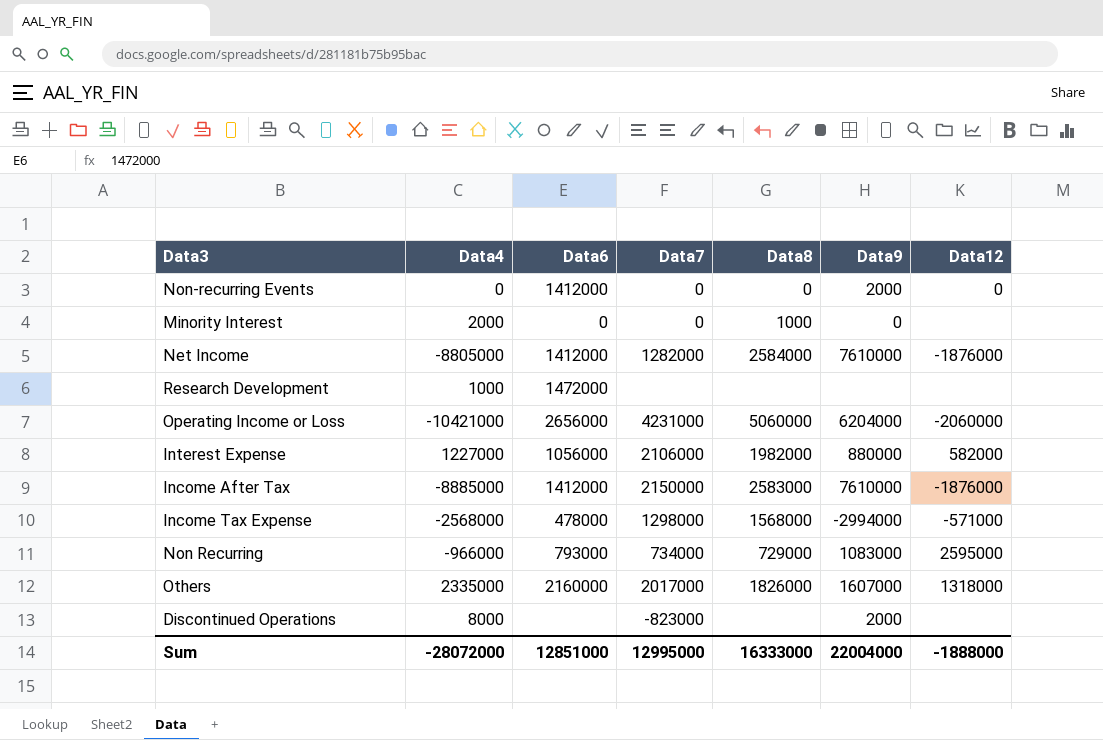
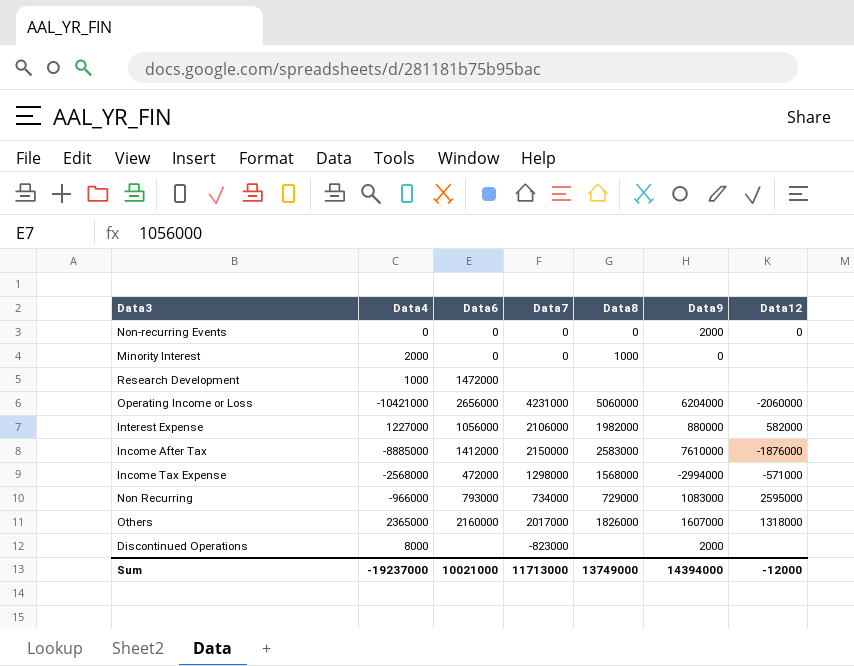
row Net Income: -8805000 | 1412000 | 1282000 | 2584000 | 7610000 | -1876000 -> none
Non-recurring Events | Data6: 1412000 -> 0
Income Tax Expense | Data6: 478000 -> 472000
Others | Data4: 2335000 -> 2365000
Sum | Data4: -28072000 -> -19237000
Sum | Data6: 12851000 -> 10021000
Sum | Data7: 12995000 -> 11713000
Sum | Data8: 16333000 -> 13749000
Sum | Data9: 22004000 -> 14394000
Sum | Data12: -1888000 -> -12000

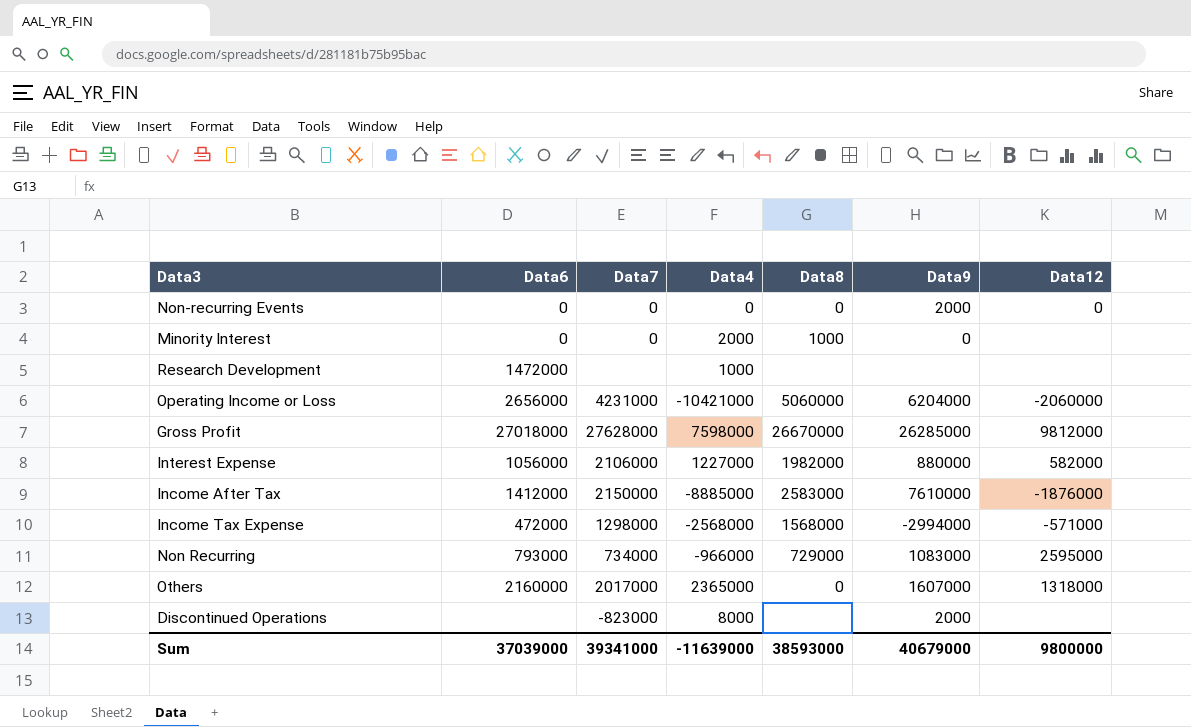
column Data4 | position: 2 -> 4
row Gross Profit: none -> 27018000 | 27628000 | 7598000 | 26670000 | 26285000 | 9812000
Others | Data8: 1826000 -> 0
Sum | Data6: 10021000 -> 37039000
Sum | Data7: 11713000 -> 39341000
Sum | Data4: -19237000 -> -11639000
Sum | Data8: 13749000 -> 38593000
Sum | Data9: 14394000 -> 40679000
Sum | Data12: -12000 -> 9800000

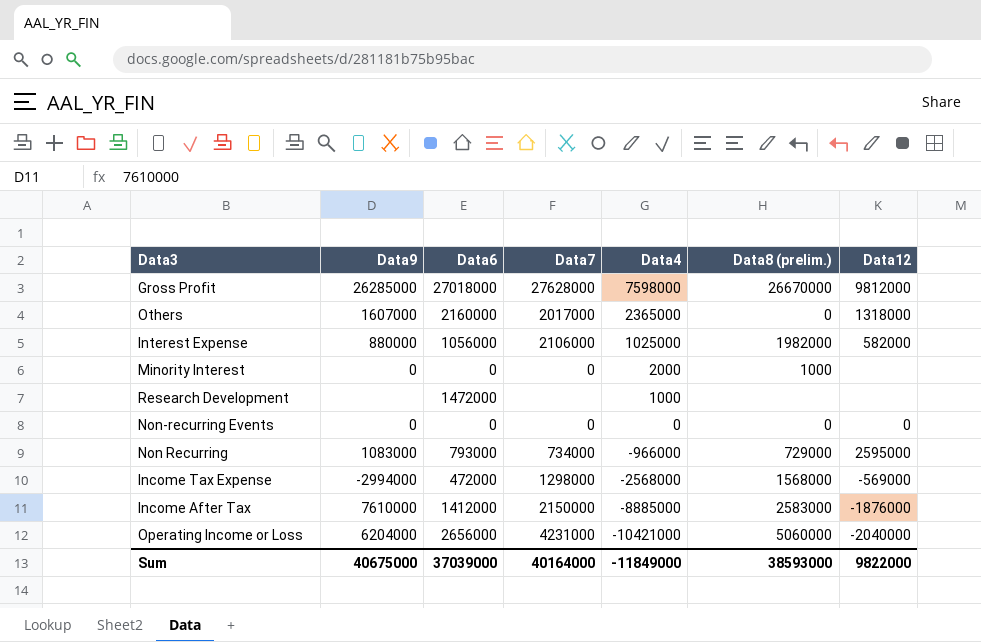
row order: none -> Data4 descending
column Data9 | position: 6 -> 2
column name: Data8 -> Data8 (prelim.)
row Discontinued Operations: none | -823000 | 8000 | none | 2000 | none -> none
Interest Expense | Data4: 1227000 -> 1025000
Non-recurring Events | Data9: 2000 -> 0
Income Tax Expense | Data12: -571000 -> -569000
Operating Income or Loss | Data12: -2060000 -> -2040000
Sum | Data9: 40679000 -> 40675000
Sum | Data7: 39341000 -> 40164000
Sum | Data4: -11639000 -> -11849000
Sum | Data12: 9800000 -> 9822000

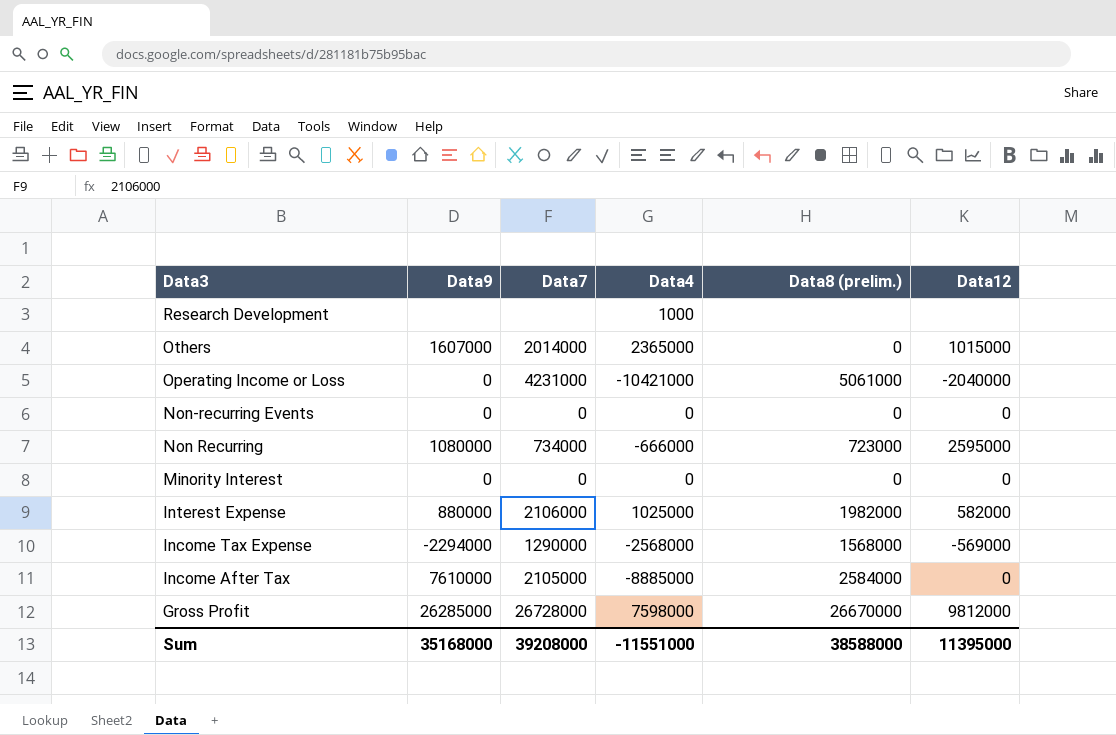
row order: Data4 descending -> Data3 descending
column Data6 | position: 3 -> none
Others | Data7: 2017000 -> 2014000
Others | Data12: 1318000 -> 1015000
Operating Income or Loss | Data9: 6204000 -> 0
Operating Income or Loss | Data8 (prelim.): 5060000 -> 5061000
Non Recurring | Data9: 1083000 -> 1080000
Non Recurring | Data4: -966000 -> -666000
Non Recurring | Data8 (prelim.): 729000 -> 723000
Minority Interest | Data4: 2000 -> 0
Minority Interest | Data8 (prelim.): 1000 -> 0
Minority Interest | Data12: none -> 0
Income Tax Expense | Data9: -2994000 -> -2294000
Income Tax Expense | Data7: 1298000 -> 1290000
Income After Tax | Data7: 2150000 -> 2105000
Income After Tax | Data8 (prelim.): 2583000 -> 2584000
Income After Tax | Data12: -1876000 -> 0
Gross Profit | Data7: 27628000 -> 26728000
Sum | Data9: 40675000 -> 35168000
Sum | Data7: 40164000 -> 39208000
Sum | Data4: -11849000 -> -11551000
Sum | Data8 (prelim.): 38593000 -> 38588000
Sum | Data12: 9822000 -> 11395000

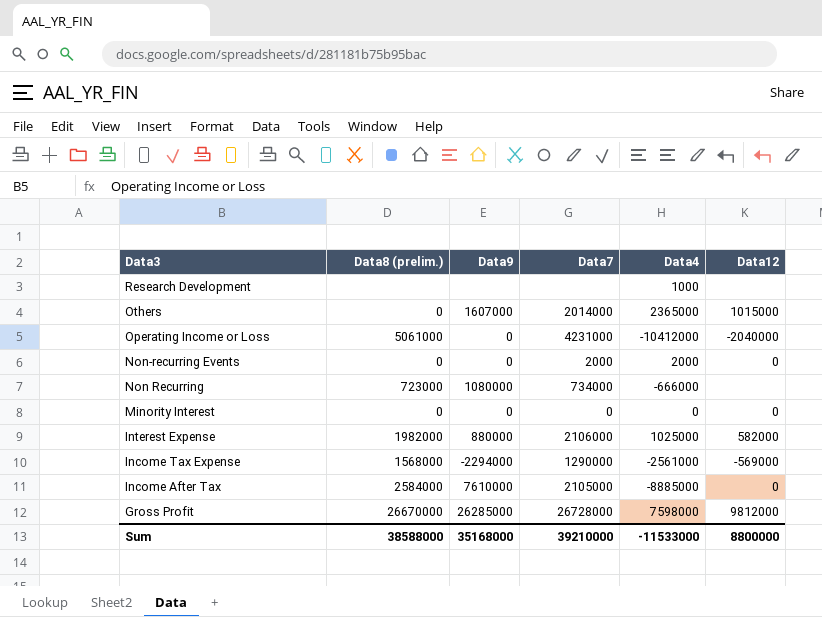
column Data8 (prelim.) | position: 5 -> 2
Operating Income or Loss | Data4: -10421000 -> -10412000
Non-recurring Events | Data7: 0 -> 2000
Non-recurring Events | Data4: 0 -> 2000
Non Recurring | Data12: 2595000 -> none
Income Tax Expense | Data4: -2568000 -> -2561000
Sum | Data7: 39208000 -> 39210000
Sum | Data4: -11551000 -> -11533000
Sum | Data12: 11395000 -> 8800000

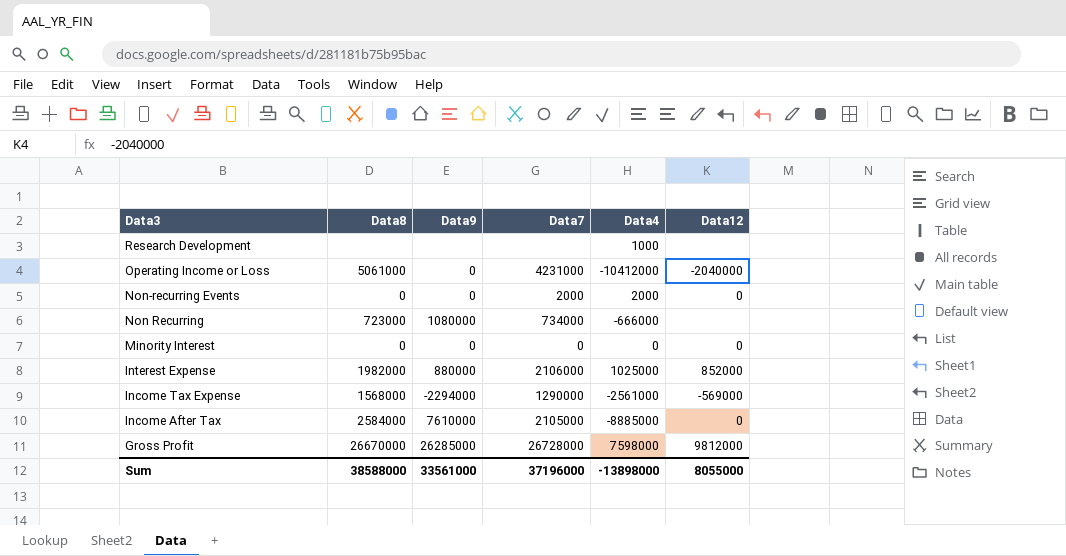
column name: Data8 (prelim.) -> Data8
row Others: 0 | 1607000 | 2014000 | 2365000 | 1015000 -> none
Interest Expense | Data12: 582000 -> 852000
Sum | Data9: 35168000 -> 33561000
Sum | Data7: 39210000 -> 37196000
Sum | Data4: -11533000 -> -13898000
Sum | Data12: 8800000 -> 8055000

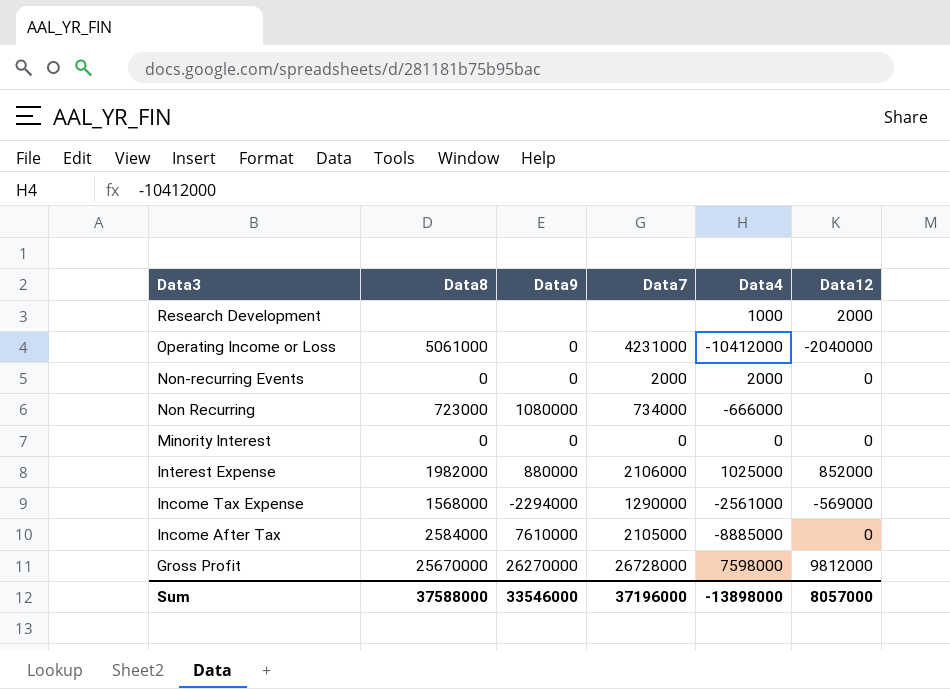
Research Development | Data12: none -> 2000
Gross Profit | Data8: 26670000 -> 25670000
Gross Profit | Data9: 26285000 -> 26270000
Sum | Data8: 38588000 -> 37588000
Sum | Data9: 33561000 -> 33546000
Sum | Data12: 8055000 -> 8057000

